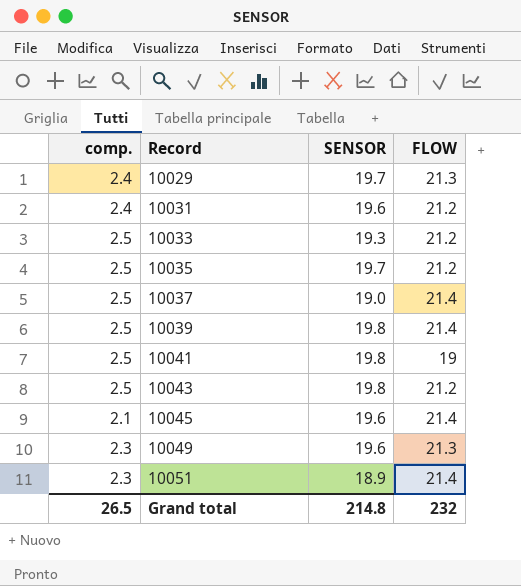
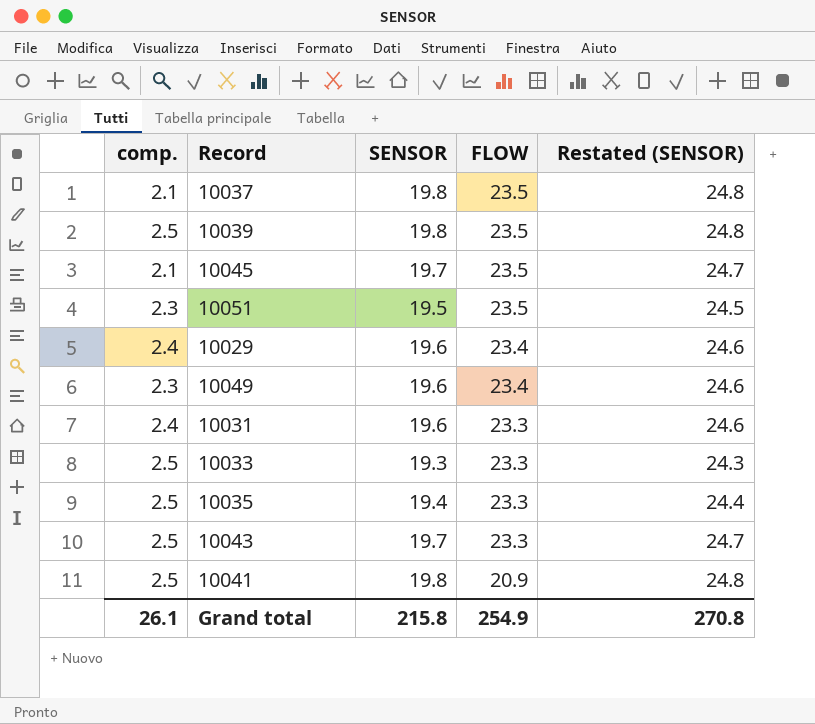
row order: Record ascending -> FLOW descending
column Restated (SENSOR) | formula: none -> [SENSOR] + 5
10037 | comp.: 2.5 -> 2.1
10037 | SENSOR: 19.0 -> 19.8
10037 | FLOW: 21.4 -> 23.5
10039 | FLOW: 21.4 -> 23.5
10045 | SENSOR: 19.6 -> 19.7
10045 | FLOW: 21.4 -> 23.5
10051 | SENSOR: 18.9 -> 19.5
10051 | FLOW: 21.4 -> 23.5
10029 | SENSOR: 19.7 -> 19.6
10029 | FLOW: 21.3 -> 23.4
10049 | FLOW: 21.3 -> 23.4
10031 | FLOW: 21.2 -> 23.3
10033 | FLOW: 21.2 -> 23.3
10035 | SENSOR: 19.7 -> 19.4
10035 | FLOW: 21.2 -> 23.3
10043 | SENSOR: 19.8 -> 19.7
10043 | FLOW: 21.2 -> 23.3
10041 | FLOW: 19 -> 20.9
Grand total | comp.: 26.5 -> 26.1
Grand total | SENSOR: 214.8 -> 215.8
Grand total | FLOW: 232 -> 254.9

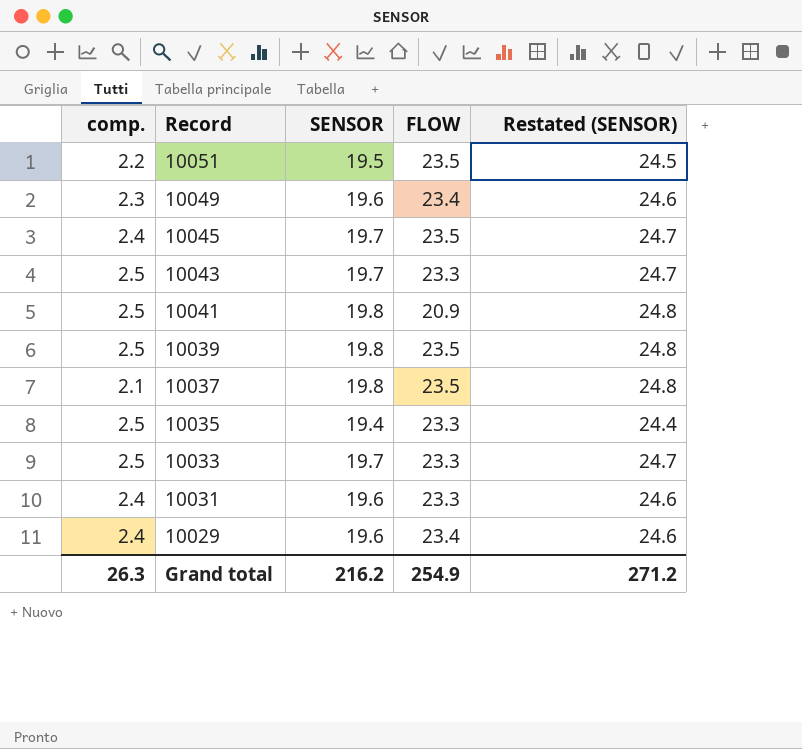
row order: FLOW descending -> Record descending
10051 | comp.: 2.3 -> 2.2
10045 | comp.: 2.1 -> 2.4
10033 | SENSOR: 19.3 -> 19.7
10033 | Restated (SENSOR): 24.3 -> 24.7
Grand total | comp.: 26.1 -> 26.3
Grand total | SENSOR: 215.8 -> 216.2
Grand total | Restated (SENSOR): 270.8 -> 271.2

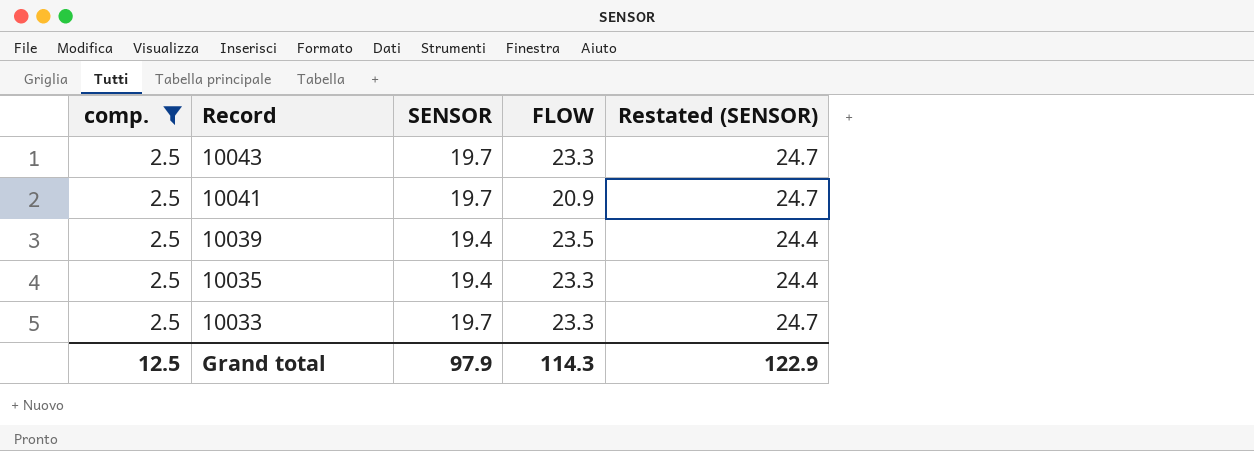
filter: none -> comp. = 2.5
10041 | SENSOR: 19.8 -> 19.7
10041 | Restated (SENSOR): 24.8 -> 24.7
10039 | SENSOR: 19.8 -> 19.4
10039 | Restated (SENSOR): 24.8 -> 24.4
Grand total | comp.: 26.3 -> 12.5
Grand total | SENSOR: 216.2 -> 97.9
Grand total | FLOW: 254.9 -> 114.3
Grand total | Restated (SENSOR): 271.2 -> 122.9

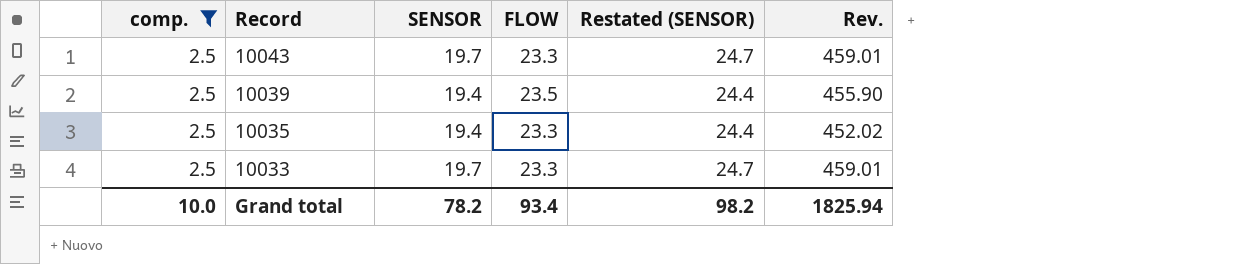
column Rev. | formula: none -> [SENSOR] * [FLOW]
row 10041: 2.5 | 19.7 | 20.9 | 24.7 -> none
Grand total | comp.: 12.5 -> 10.0
Grand total | SENSOR: 97.9 -> 78.2
Grand total | FLOW: 114.3 -> 93.4
Grand total | Restated (SENSOR): 122.9 -> 98.2

